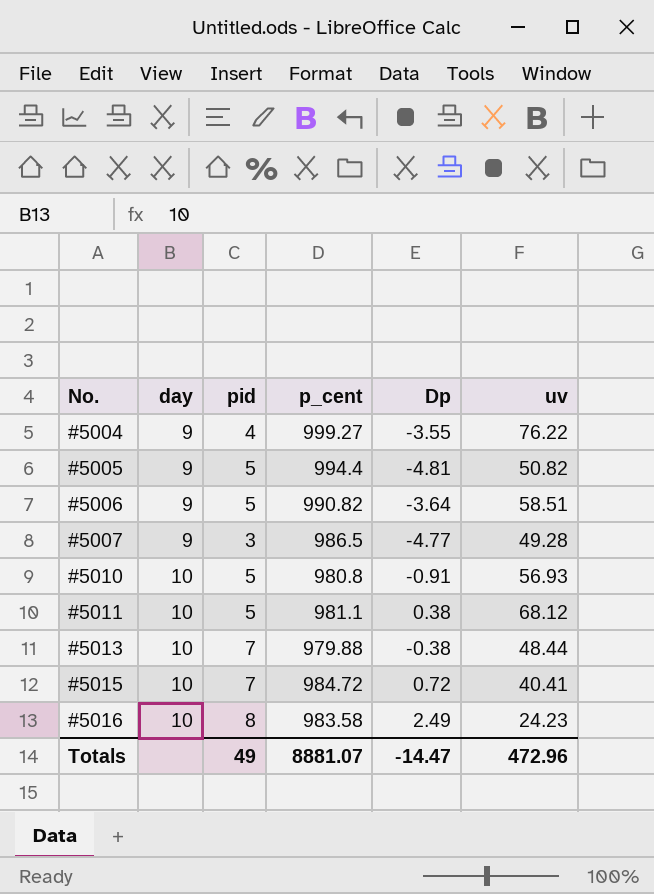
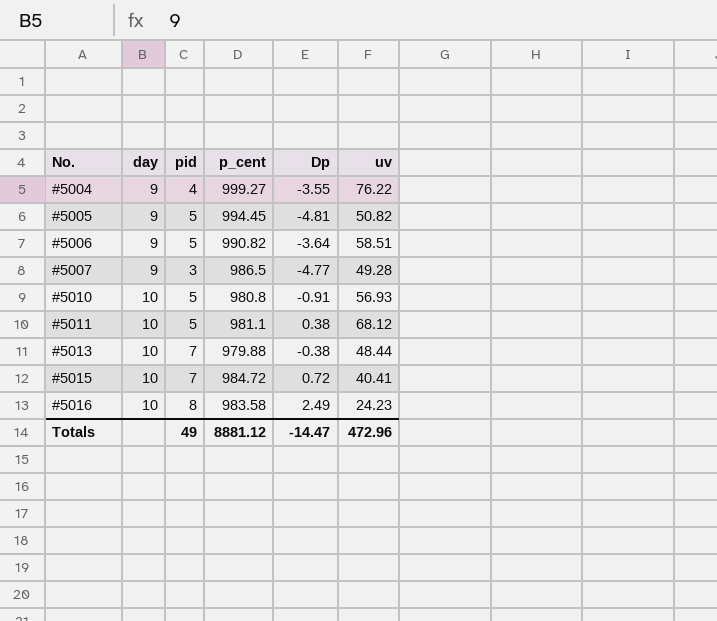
#5005 | p_cent: 994.4 -> 994.45
Totals | p_cent: 8881.07 -> 8881.12

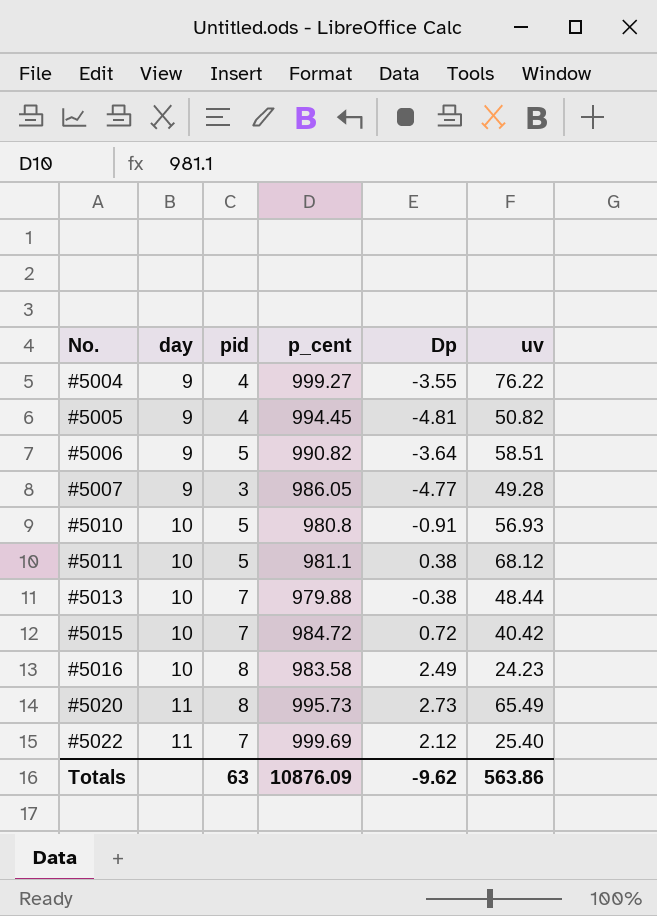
#5005 | pid: 5 -> 4
#5007 | p_cent: 986.5 -> 986.05
#5015 | uv: 40.41 -> 40.42
row #5020: none -> 11 | 8 | 995.73 | 2.73 | 65.49
row #5022: none -> 11 | 7 | 999.69 | 2.12 | 25.40
Totals | pid: 49 -> 63
Totals | p_cent: 8881.12 -> 10876.09
Totals | Dp: -14.47 -> -9.62
Totals | uv: 472.96 -> 563.86

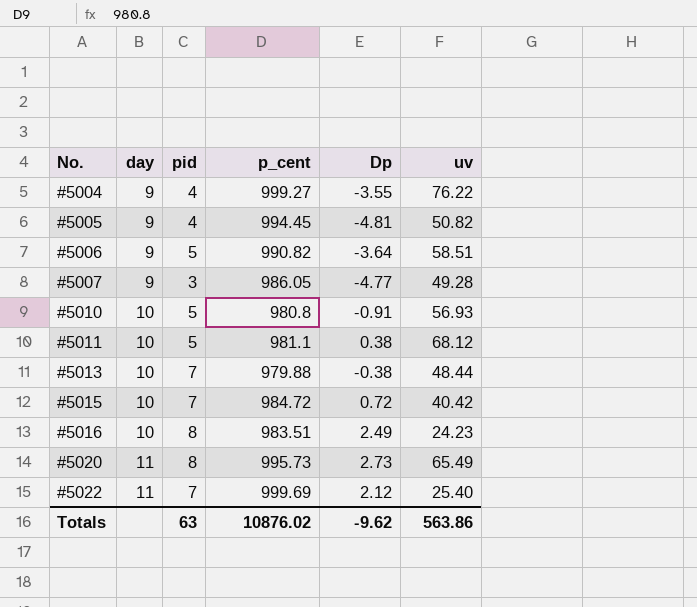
#5016 | p_cent: 983.58 -> 983.51
Totals | p_cent: 10876.09 -> 10876.02

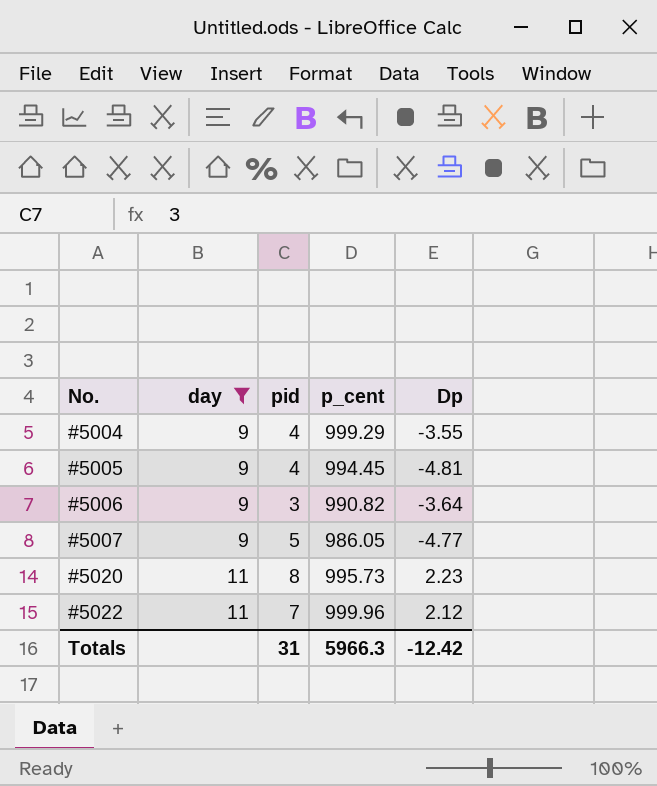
filter: none -> day != 10
column uv | position: 6 -> none
#5004 | p_cent: 999.27 -> 999.29
#5006 | pid: 5 -> 3
#5007 | pid: 3 -> 5
#5020 | Dp: 2.73 -> 2.23
#5022 | p_cent: 999.69 -> 999.96
Totals | pid: 63 -> 31
Totals | p_cent: 10876.02 -> 5966.3
Totals | Dp: -9.62 -> -12.42

